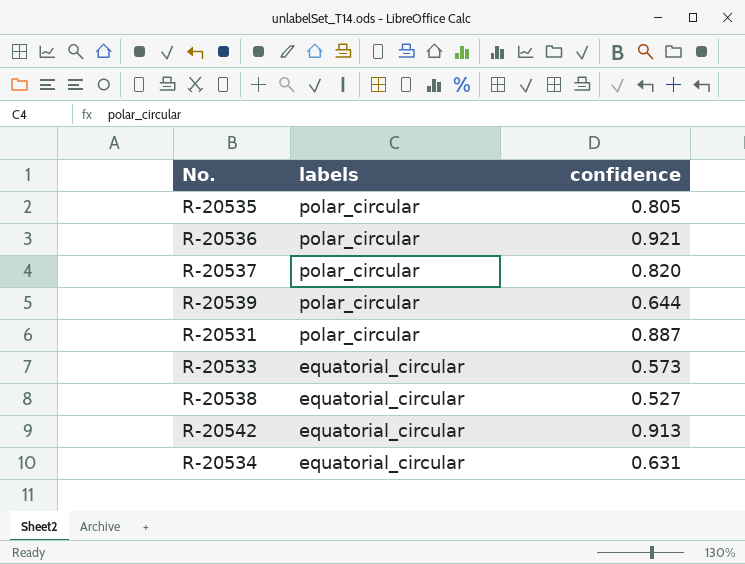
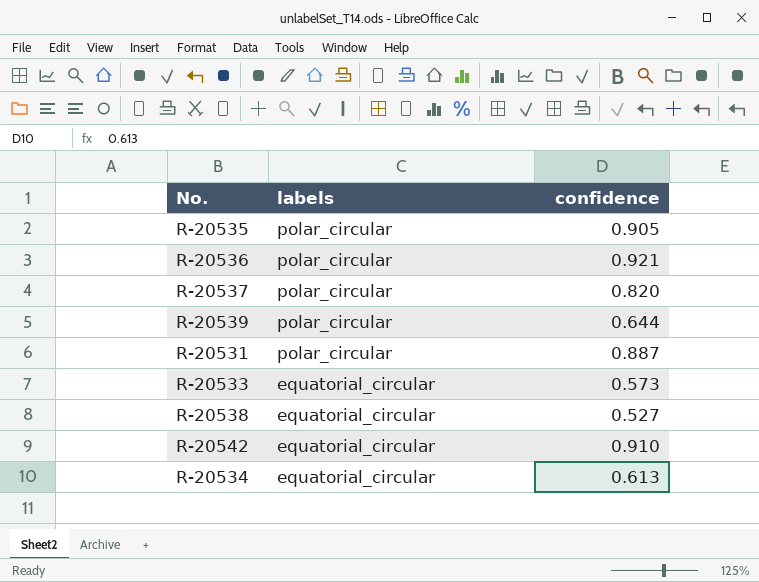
R-20535 | confidence: 0.805 -> 0.905
R-20542 | confidence: 0.913 -> 0.910
R-20534 | confidence: 0.631 -> 0.613

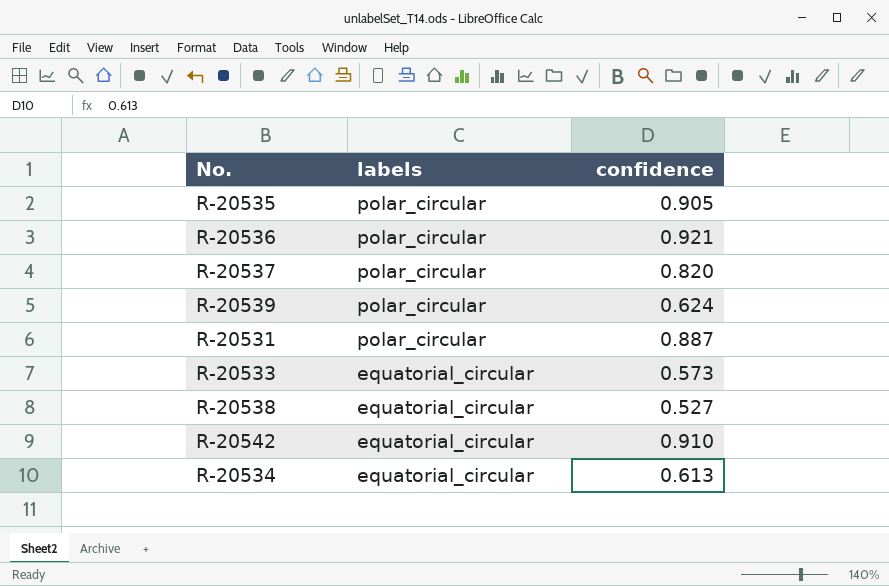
R-20539 | confidence: 0.644 -> 0.624

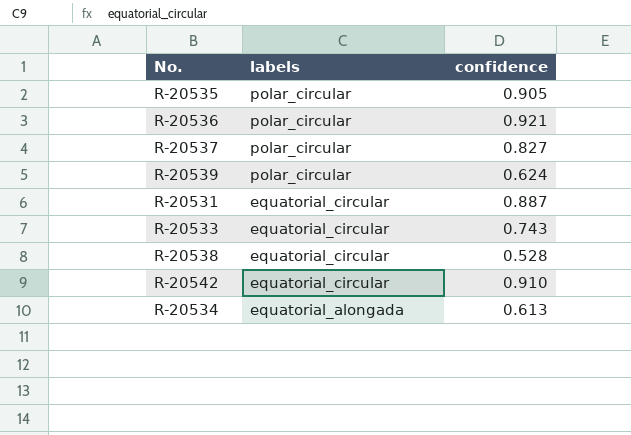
R-20537 | confidence: 0.820 -> 0.827
R-20531 | labels: polar_circular -> equatorial_circular
R-20533 | confidence: 0.573 -> 0.743
R-20538 | confidence: 0.527 -> 0.528
R-20534 | labels: equatorial_circular -> equatorial_alongada

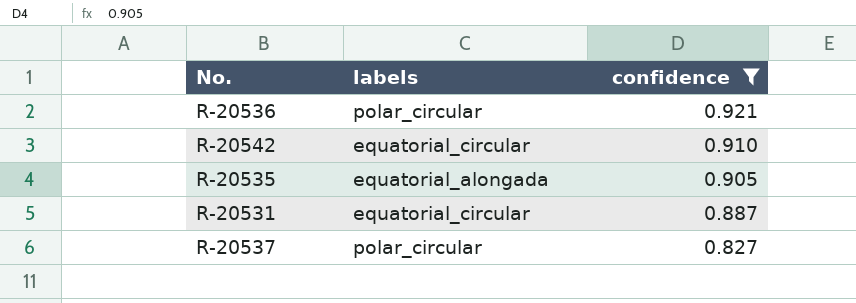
filter: none -> confidence >= 0.827
row order: labels descending -> confidence descending
R-20535 | labels: polar_circular -> equatorial_alongada

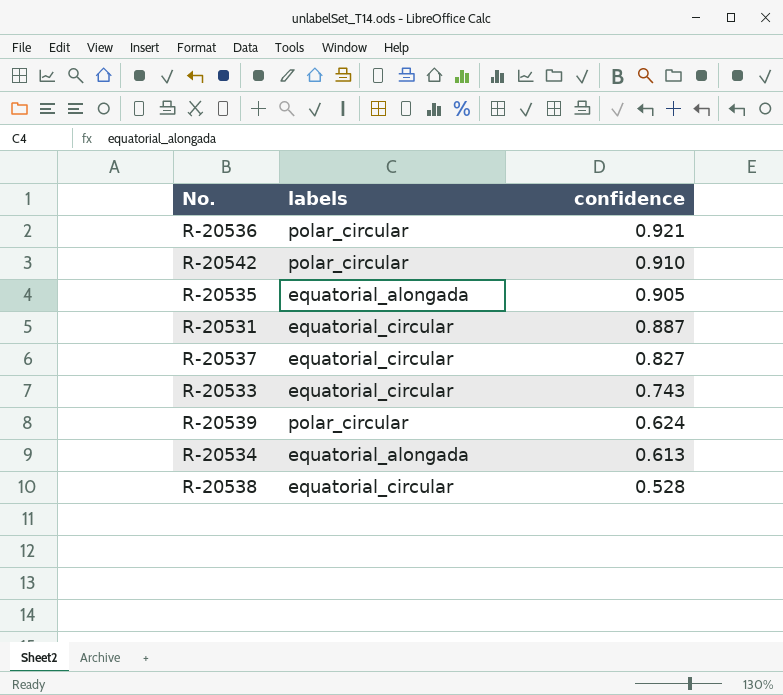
filter: confidence >= 0.827 -> none
R-20542 | labels: equatorial_circular -> polar_circular
R-20537 | labels: polar_circular -> equatorial_circular

